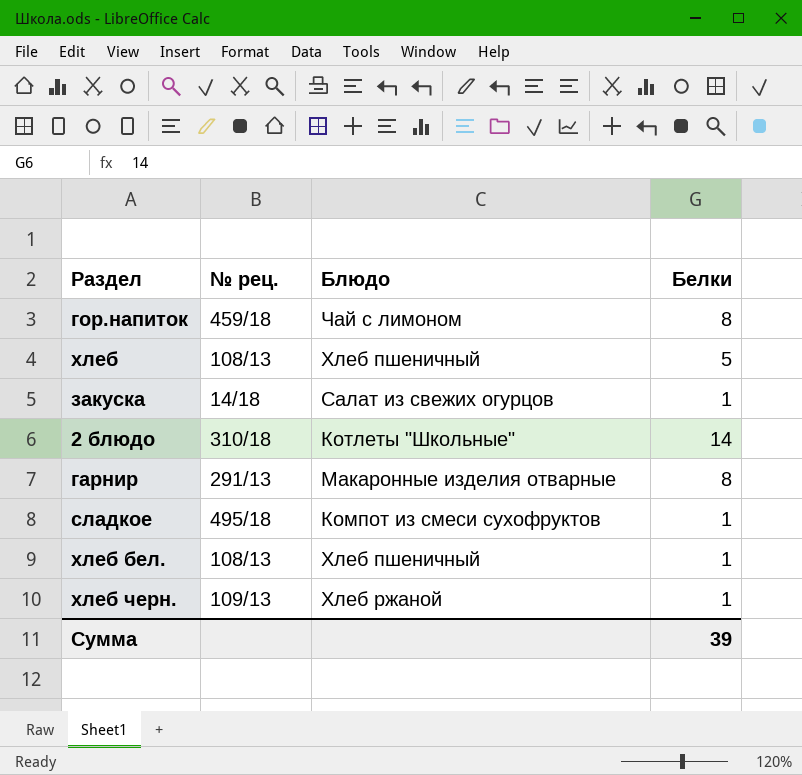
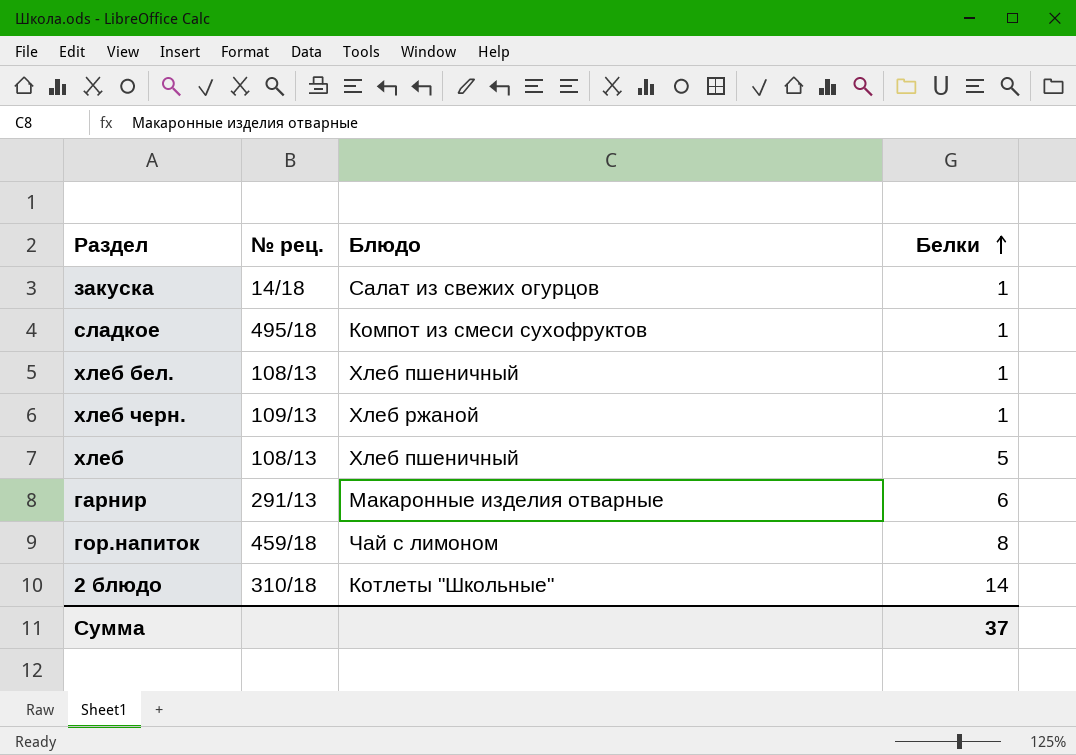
row order: none -> Белки ascending
гарнир | Белки: 8 -> 6
Сумма | Белки: 39 -> 37

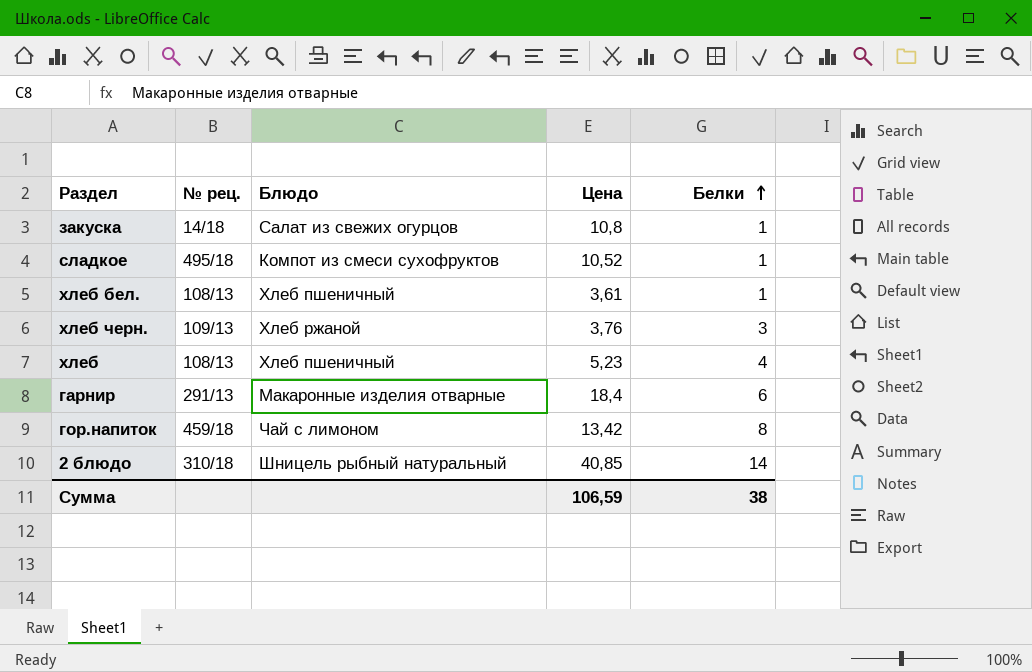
column Цена | position: none -> 4
хлеб черн. | Белки: 1 -> 3
хлеб | Белки: 5 -> 4
2 блюдо | Блюдо: Котлеты "Школьные" -> Шницель рыбный натуральный
Сумма | Белки: 37 -> 38

